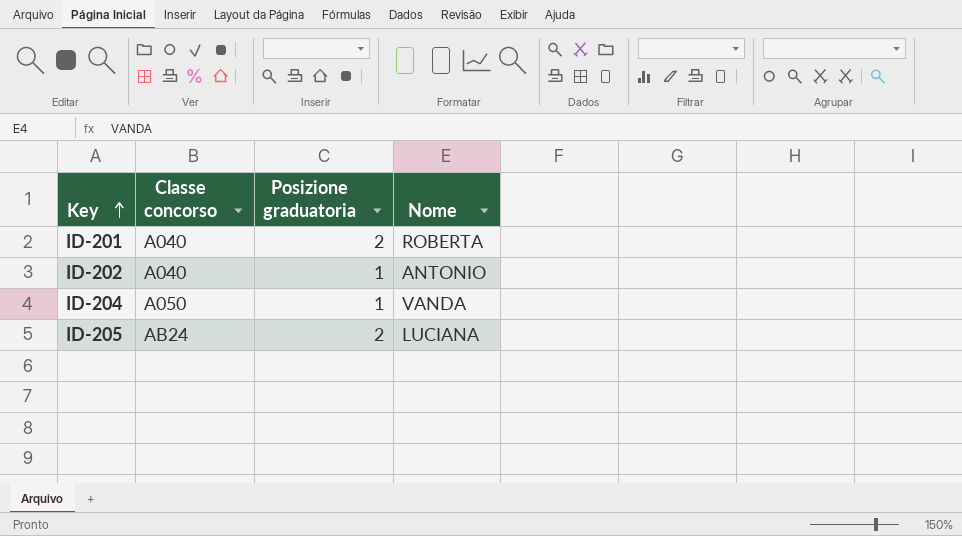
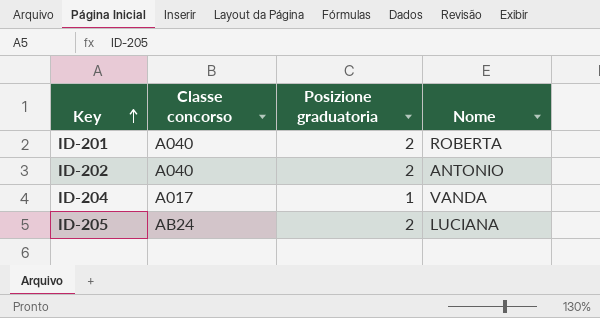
ID-202 | Posizione graduatoria: 1 -> 2
ID-204 | Classe concorso: A050 -> A017

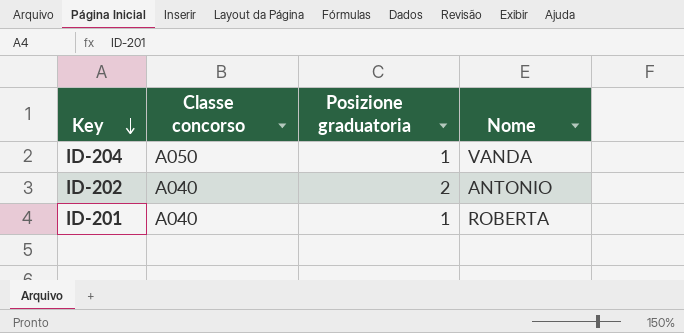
row order: Key ascending -> Key descending
row ID-205: AB24 | 2 | LUCIANA -> none
ID-204 | Classe concorso: A017 -> A050
ID-201 | Posizione graduatoria: 2 -> 1

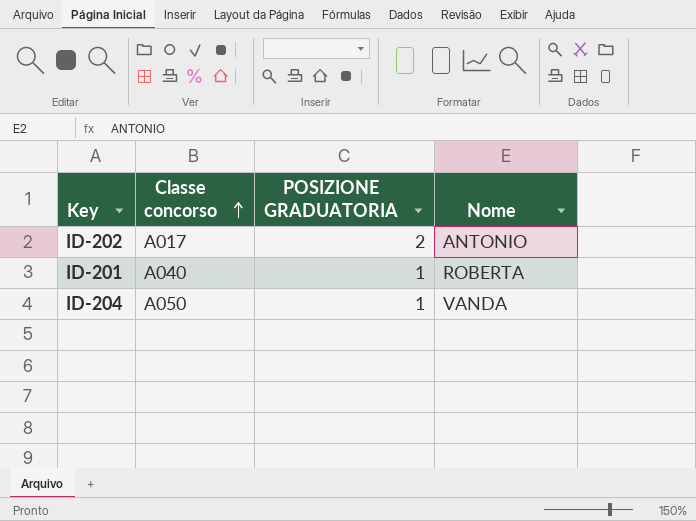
row order: Key descending -> Classe concorso ascending
column name: Posizione graduatoria -> POSIZIONE GRADUATORIA
ID-202 | Classe concorso: A040 -> A017

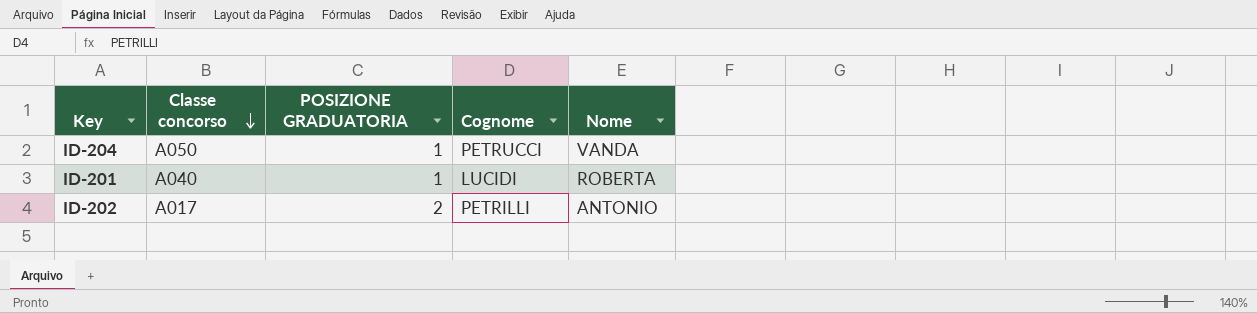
row order: Classe concorso ascending -> Classe concorso descending
column Cognome | position: none -> 4

